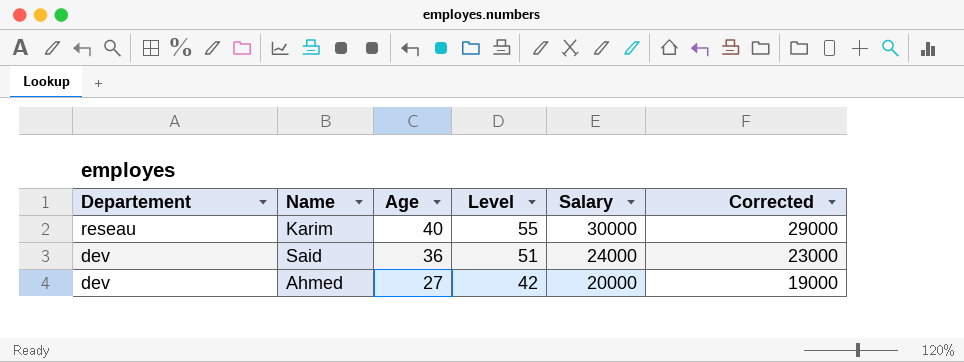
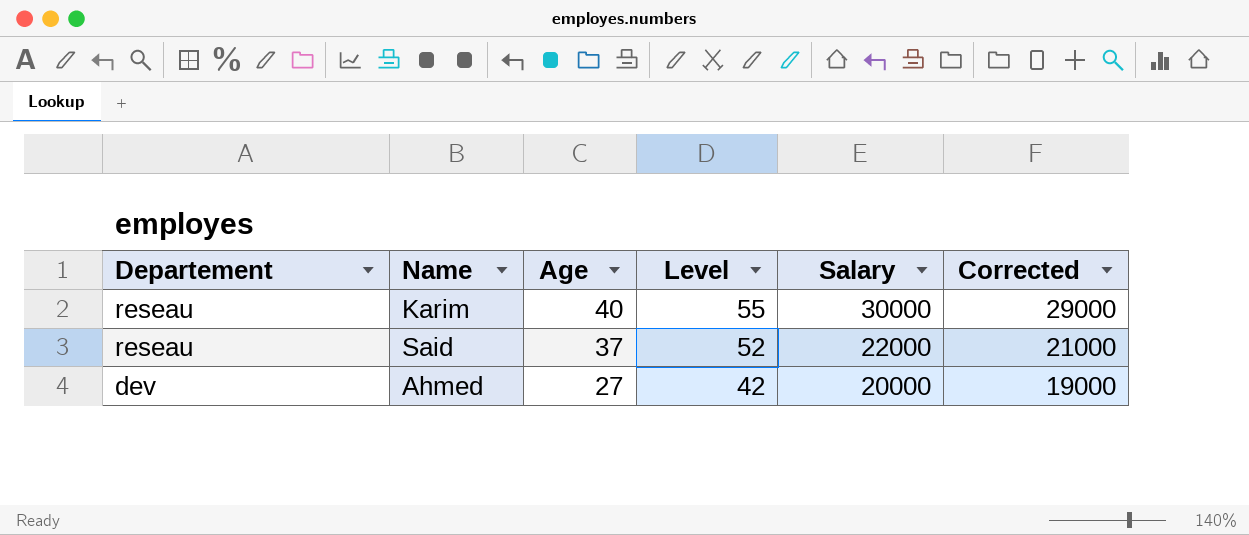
Said | Departement: dev -> reseau
Said | Age: 36 -> 37
Said | Level: 51 -> 52
Said | Salary: 24000 -> 22000
Said | Corrected: 23000 -> 21000

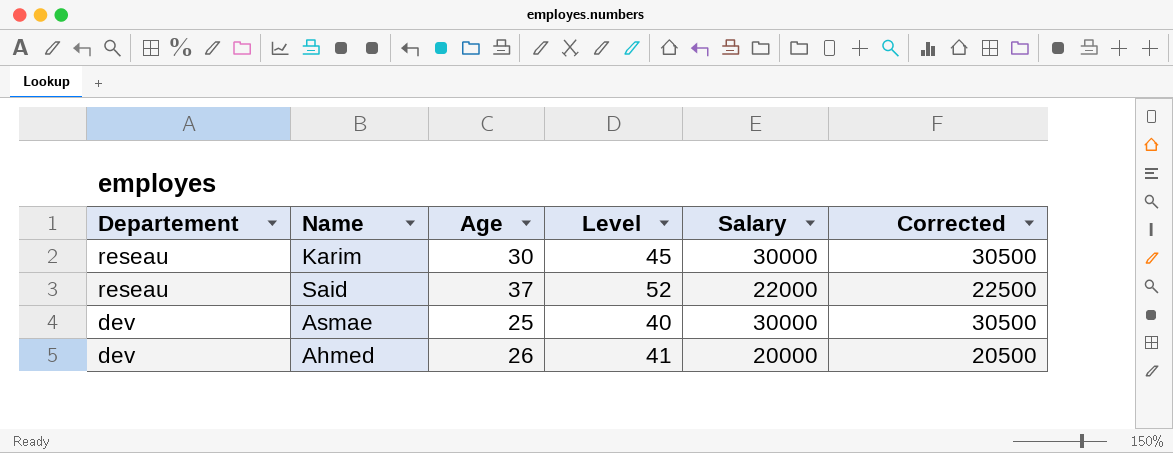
column Corrected | formula: [Salary] - 1000 -> [Salary] + 500
Karim | Age: 40 -> 30
Karim | Level: 55 -> 45
row Asmae: none -> dev | 25 | 40 | 30000 | 30500
Ahmed | Age: 27 -> 26
Ahmed | Level: 42 -> 41

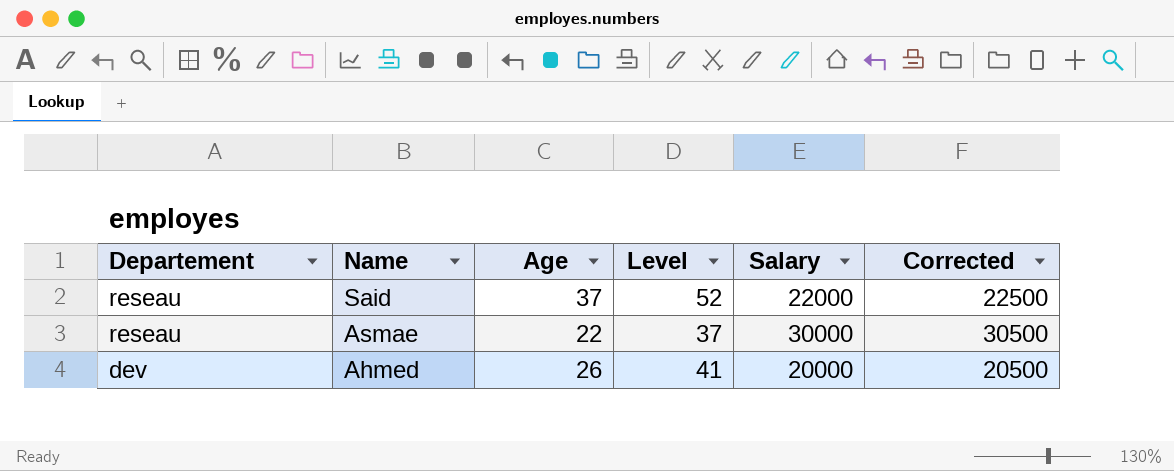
row Karim: reseau | 30 | 45 | 30000 | 30500 -> none
Asmae | Departement: dev -> reseau
Asmae | Age: 25 -> 22
Asmae | Level: 40 -> 37

